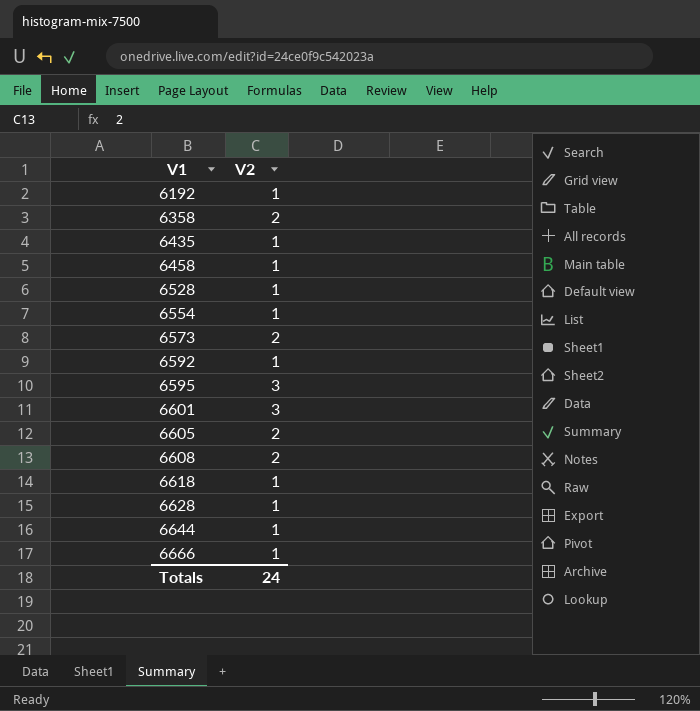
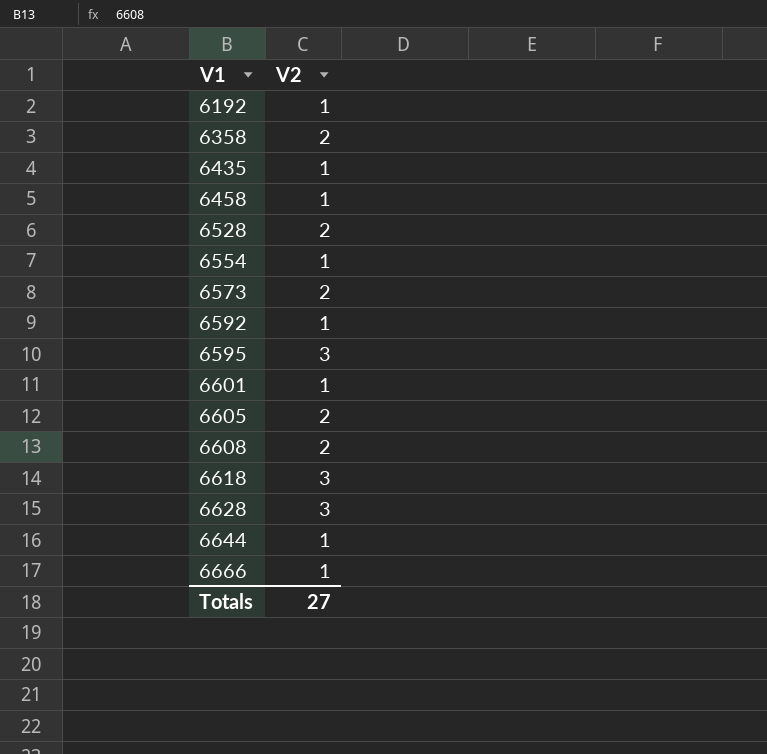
6528 | V2: 1 -> 2
6601 | V2: 3 -> 1
6618 | V2: 1 -> 3
6628 | V2: 1 -> 3
Totals | V2: 24 -> 27

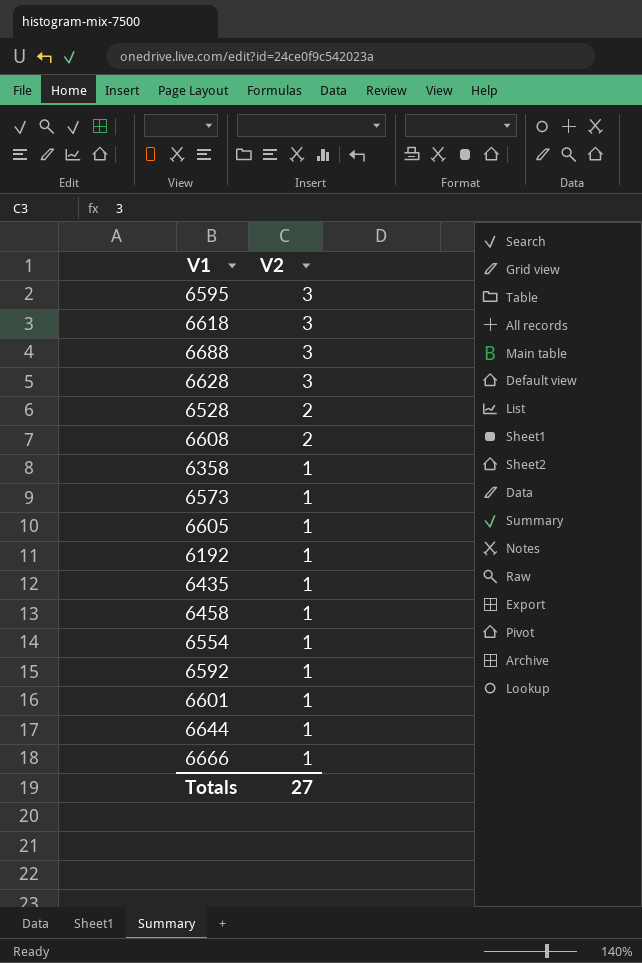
row order: V1 ascending -> V2 descending
row 6688: none -> 3
6358 | V2: 2 -> 1
6573 | V2: 2 -> 1
6605 | V2: 2 -> 1

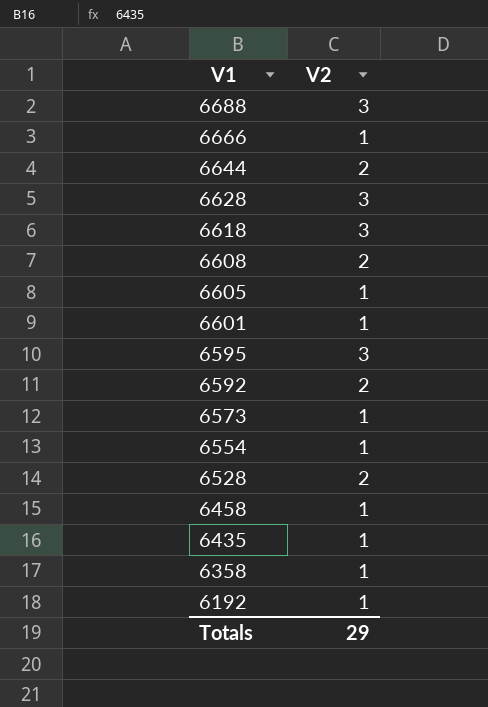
row order: V2 descending -> V1 descending
6644 | V2: 1 -> 2
6592 | V2: 1 -> 2
Totals | V2: 27 -> 29

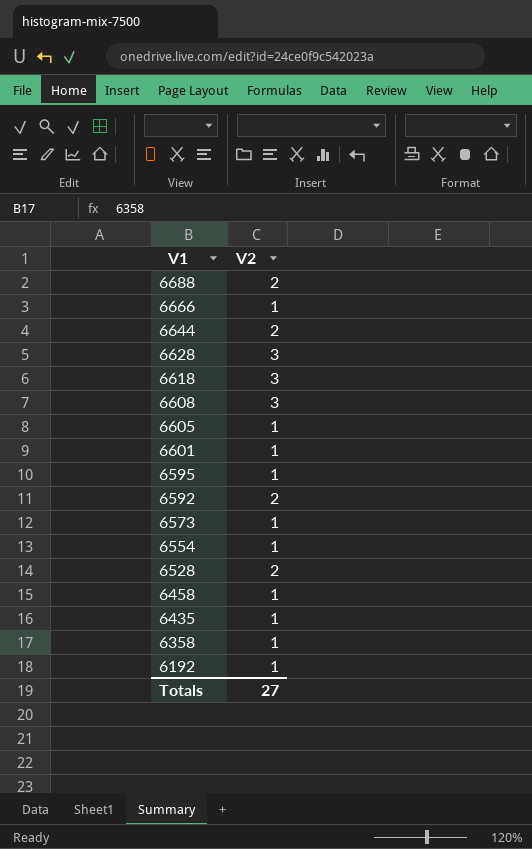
6688 | V2: 3 -> 2
6608 | V2: 2 -> 3
6595 | V2: 3 -> 1
Totals | V2: 29 -> 27

